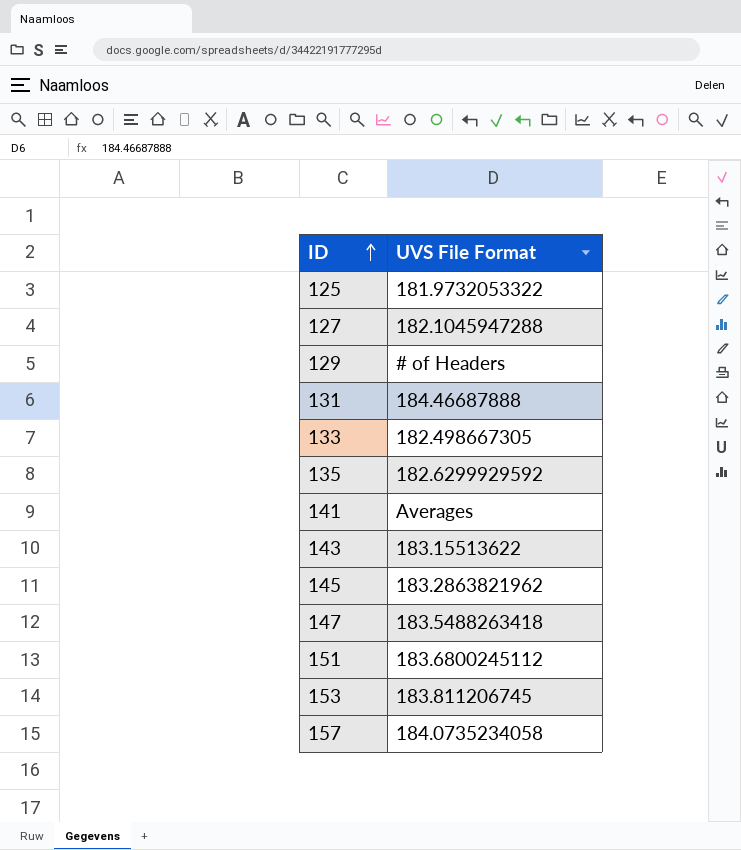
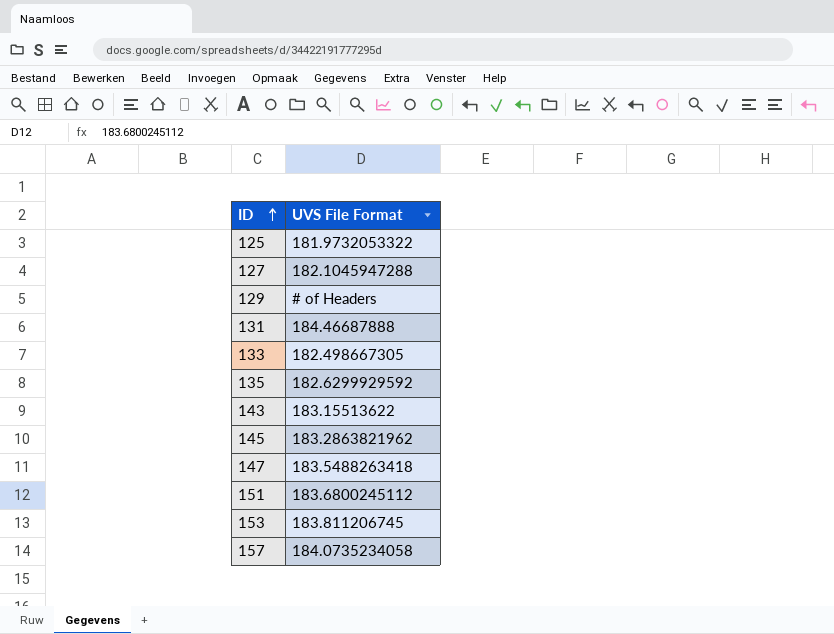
row 141: Averages -> none

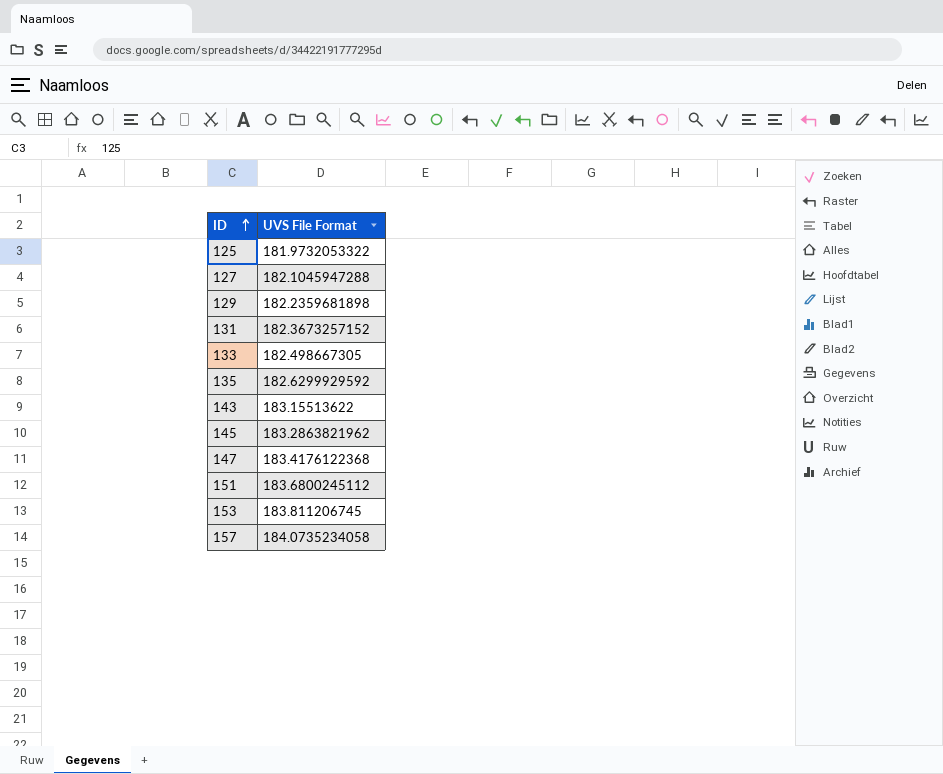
129 | UVS File Format: # of Headers -> 182.2359681898
131 | UVS File Format: 184.46687888 -> 182.3673257152
147 | UVS File Format: 183.5488263418 -> 183.4176122368

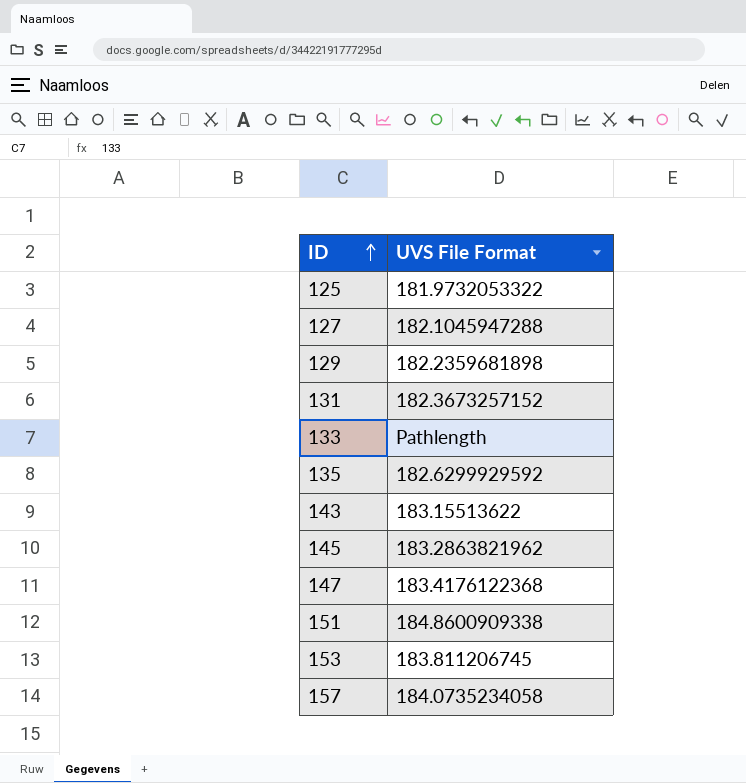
133 | UVS File Format: 182.498667305 -> Pathlength
151 | UVS File Format: 183.6800245112 -> 184.8600909338

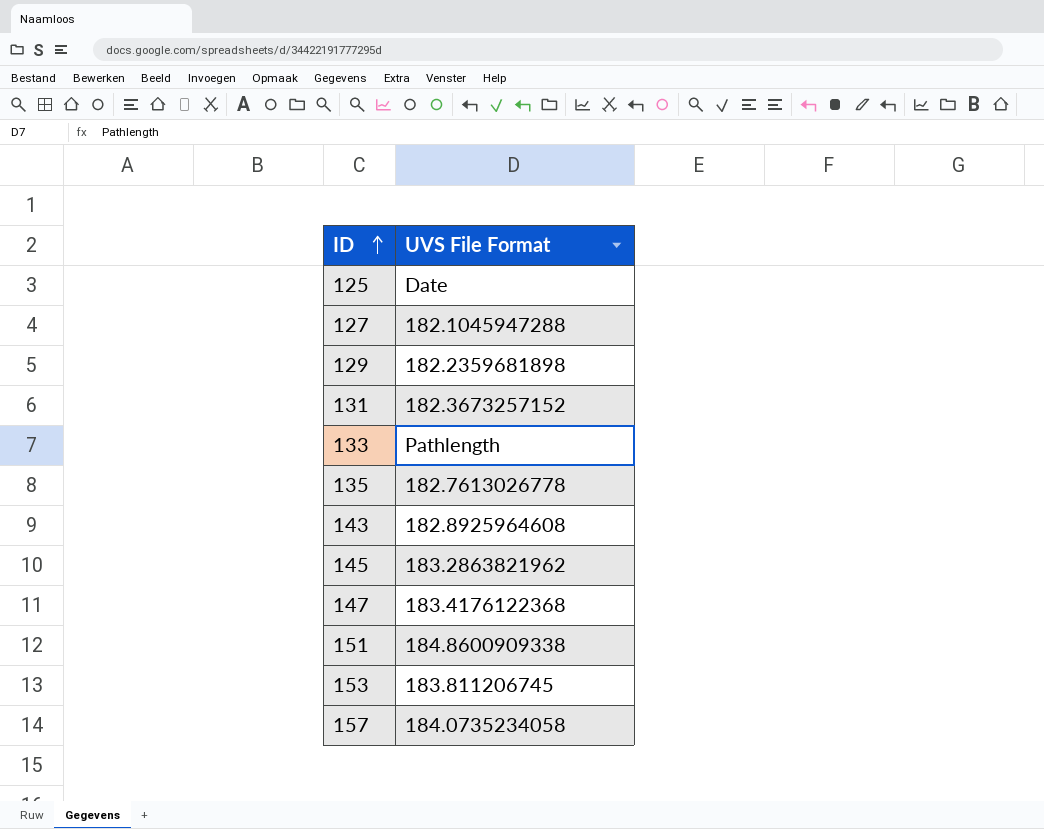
125 | UVS File Format: 181.9732053322 -> Date
135 | UVS File Format: 182.6299929592 -> 182.7613026778
143 | UVS File Format: 183.15513622 -> 182.8925964608

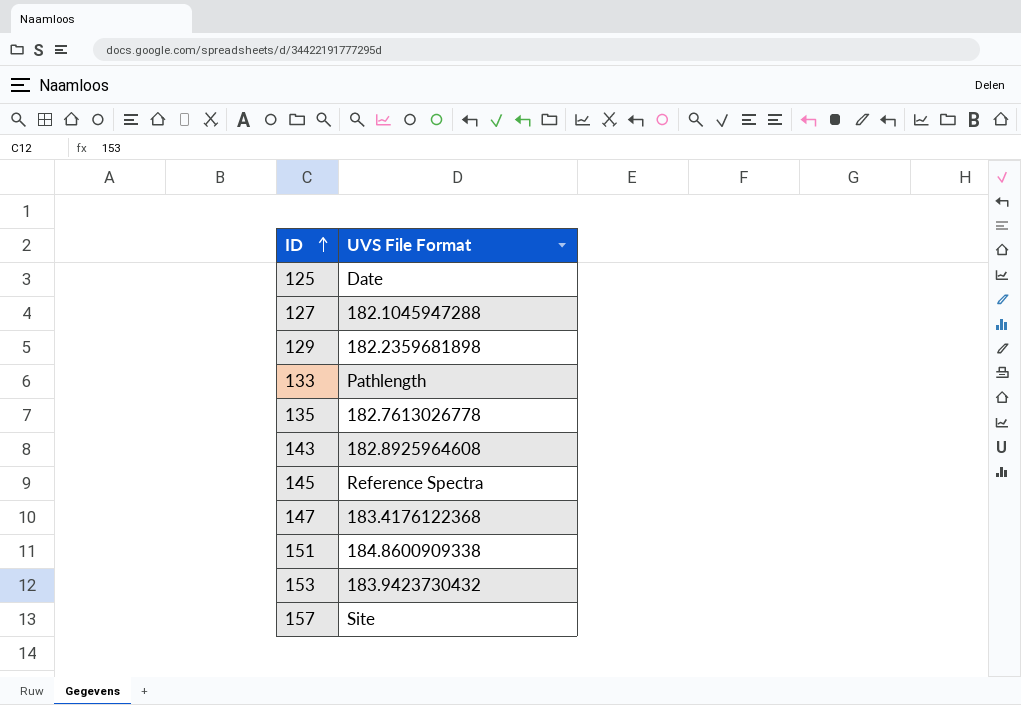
row 131: 182.3673257152 -> none
145 | UVS File Format: 183.2863821962 -> Reference Spectra
153 | UVS File Format: 183.811206745 -> 183.9423730432
157 | UVS File Format: 184.0735234058 -> Site

